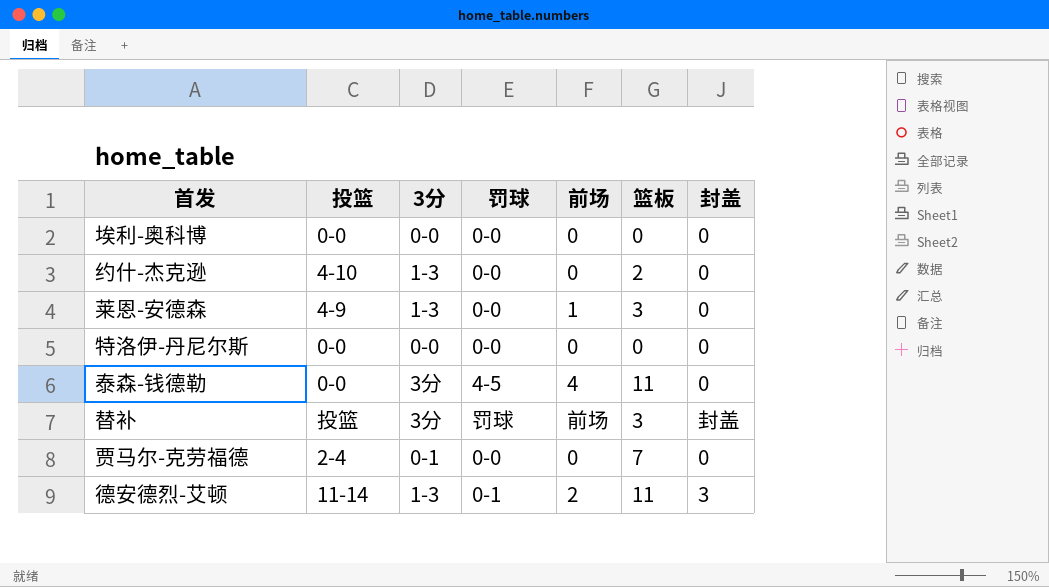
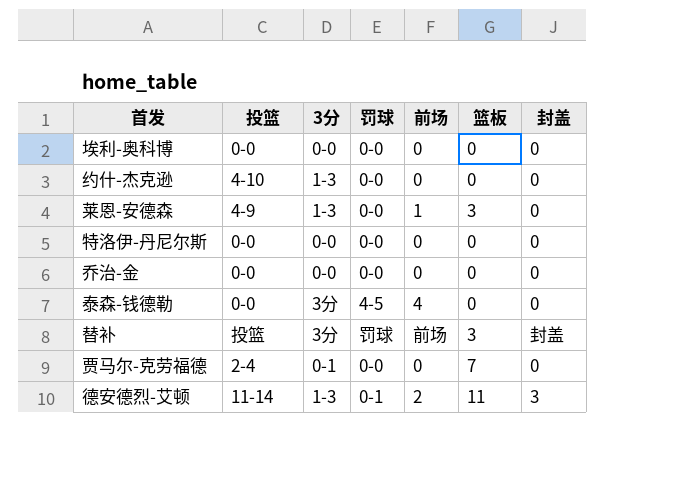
约什-杰克逊 | 篮板: 2 -> 0
row 乔治-金: none -> 0-0 | 0-0 | 0-0 | 0 | 0 | 0
泰森-钱德勒 | 篮板: 11 -> 0

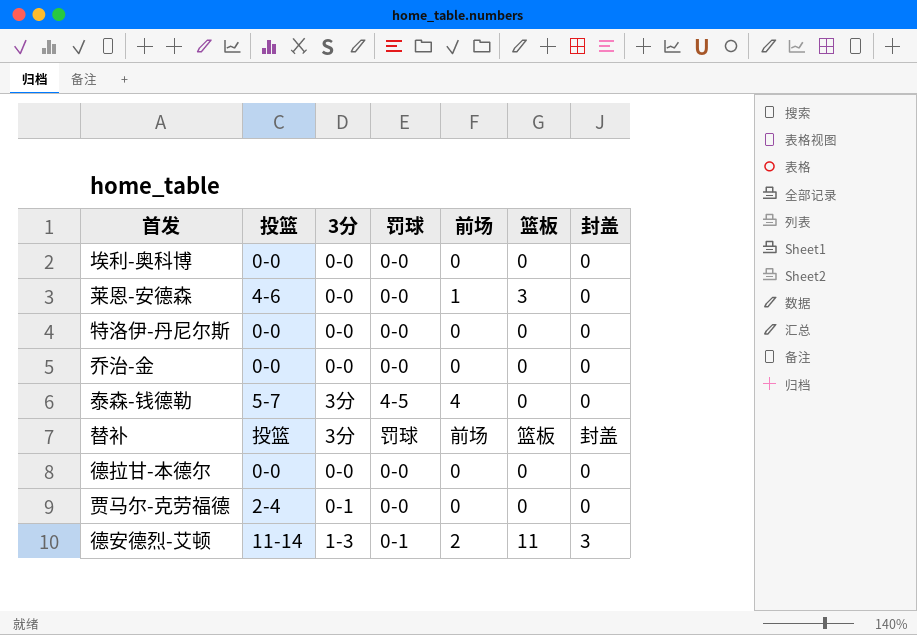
row 约什-杰克逊: 4-10 | 1-3 | 0-0 | 0 | 0 | 0 -> none
莱恩-安德森 | 投篮: 4-9 -> 4-6
莱恩-安德森 | 3分: 1-3 -> 0-0
泰森-钱德勒 | 投篮: 0-0 -> 5-7
替补 | 篮板: 3 -> 篮板
row 德拉甘-本德尔: none -> 0-0 | 0-0 | 0-0 | 0 | 0 | 0
贾马尔-克劳福德 | 篮板: 7 -> 0

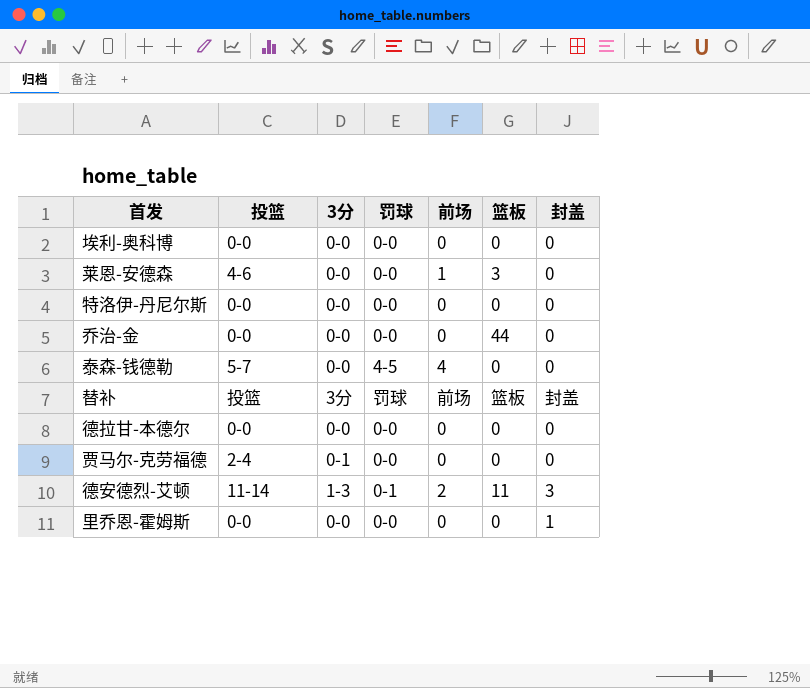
乔治-金 | 篮板: 0 -> 44
泰森-钱德勒 | 3分: 3分 -> 0-0
row 里乔恩-霍姆斯: none -> 0-0 | 0-0 | 0-0 | 0 | 0 | 1

